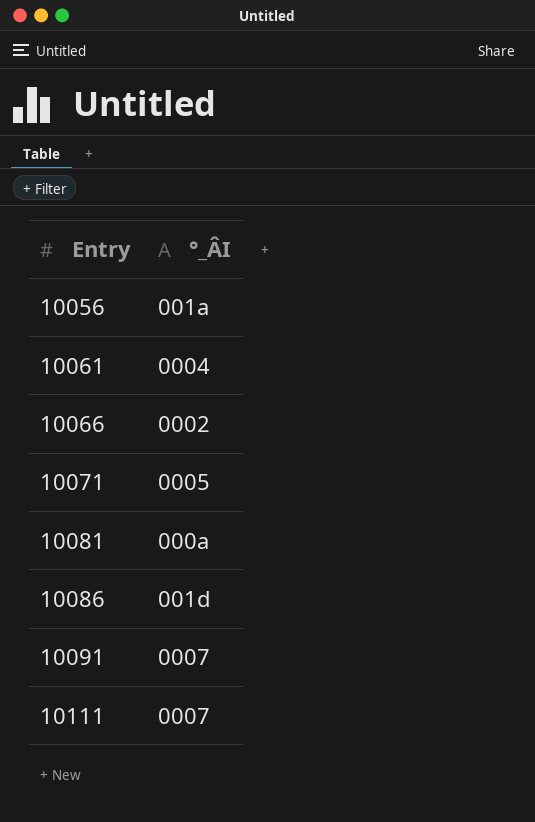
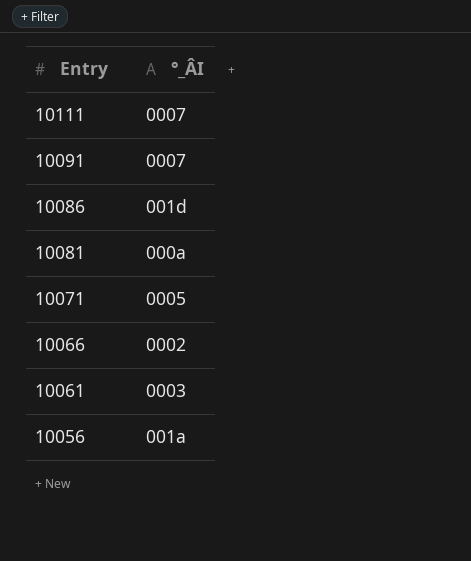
row order: Entry ascending -> Entry descending
10061 | °_ÂI: 0004 -> 0003

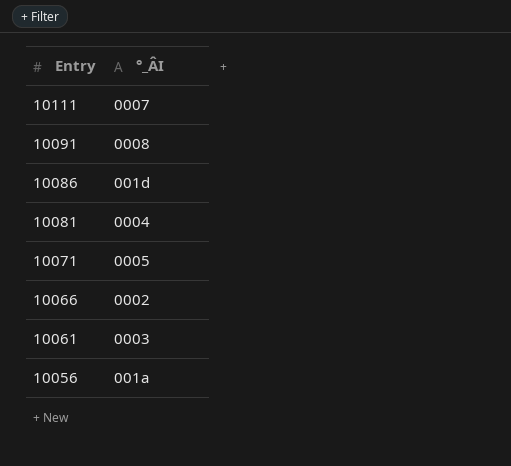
10091 | °_ÂI: 0007 -> 0008
10081 | °_ÂI: 000a -> 0004

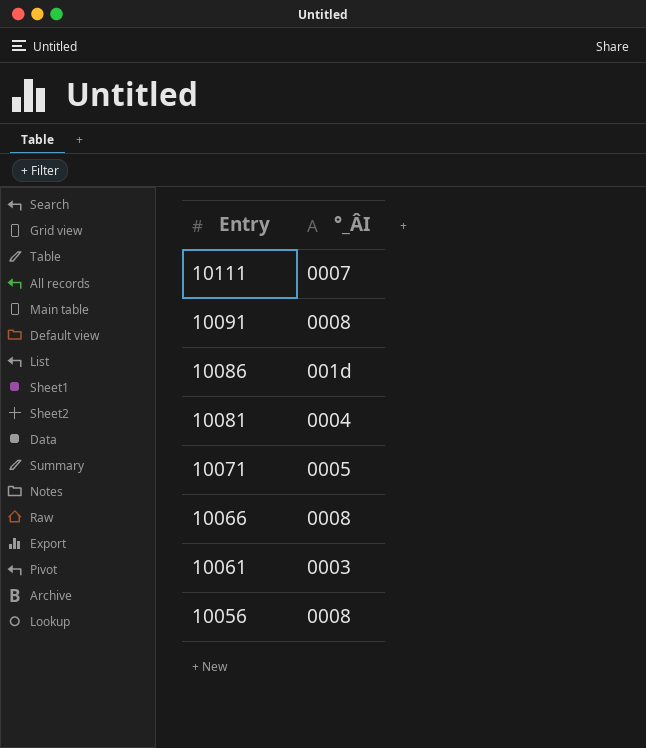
10066 | °_ÂI: 0002 -> 0008
10056 | °_ÂI: 001a -> 0008

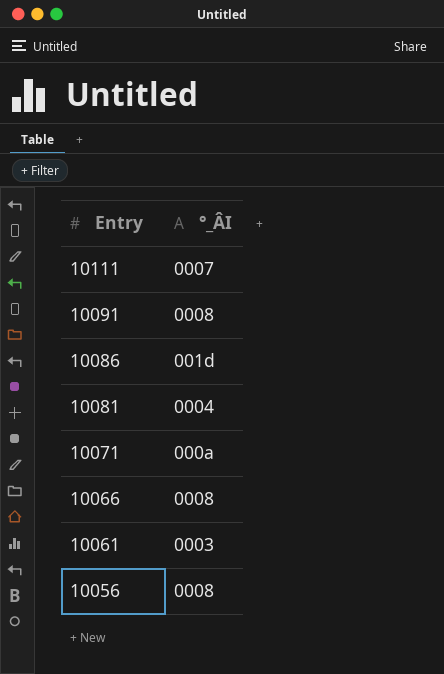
10071 | °_ÂI: 0005 -> 000a

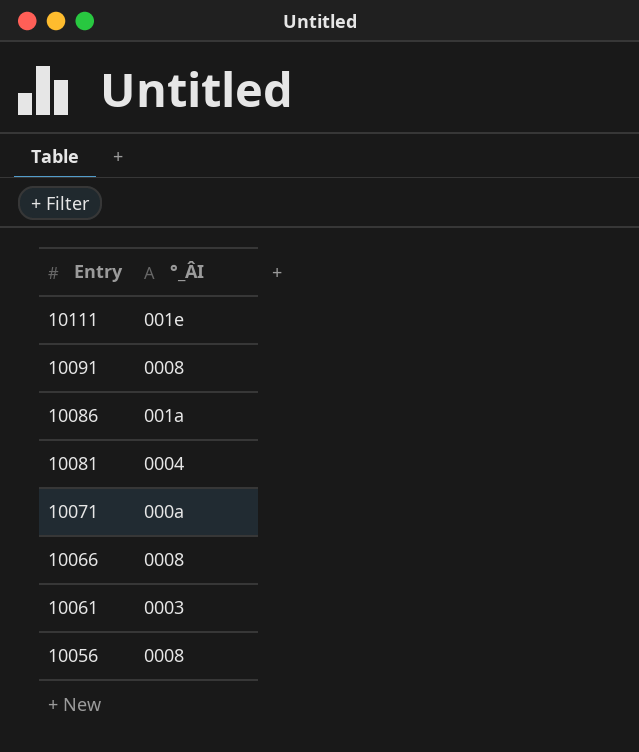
10111 | °_ÂI: 0007 -> 001e
10086 | °_ÂI: 001d -> 001a

